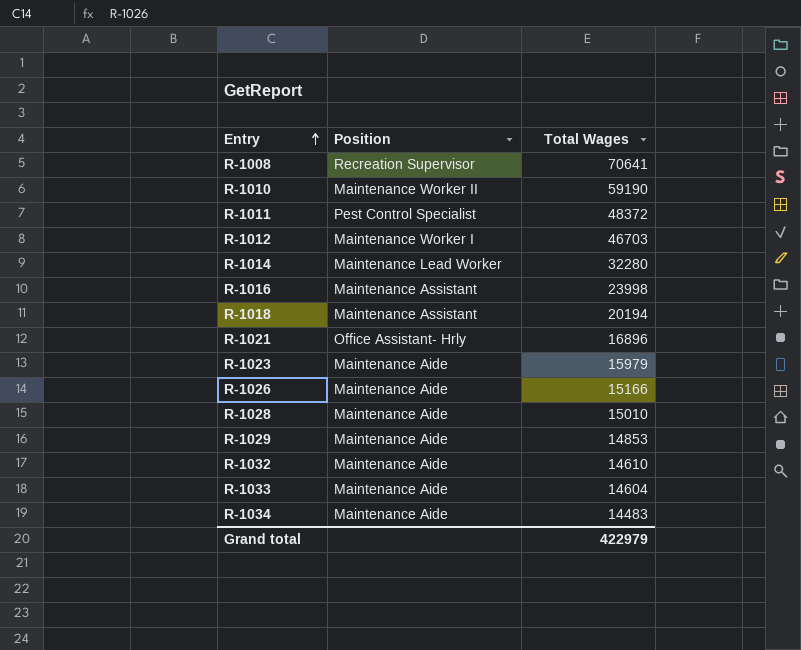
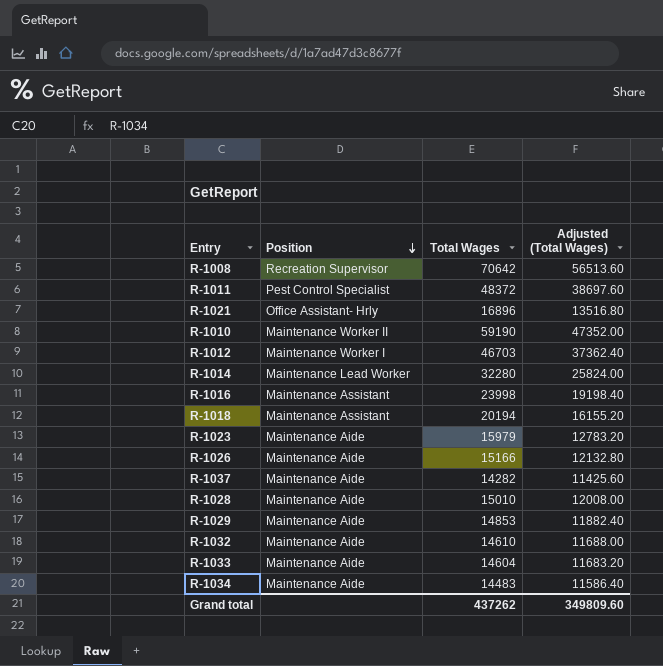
row order: Entry ascending -> Position descending
column Adjusted (Total Wages) | formula: none -> [Total Wages] * 0.8
R-1008 | Total Wages: 70641 -> 70642
row R-1037: none -> Maintenance Aide | 14282 | 11425.60
Grand total | Total Wages: 422979 -> 437262

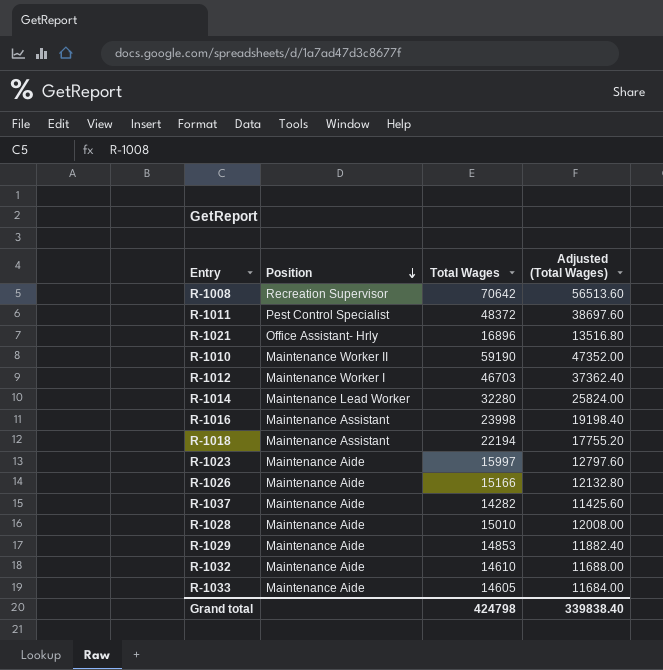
row R-1034: Maintenance Aide | 14483 | 11586.40 -> none
R-1018 | Total Wages: 20194 -> 22194
R-1018 | Adjusted (Total Wages): 16155.20 -> 17755.20
R-1023 | Total Wages: 15979 -> 15997
R-1023 | Adjusted (Total Wages): 12783.20 -> 12797.60
R-1033 | Total Wages: 14604 -> 14605
R-1033 | Adjusted (Total Wages): 11683.20 -> 11684.00
Grand total | Total Wages: 437262 -> 424798
Grand total | Adjusted (Total Wages): 349809.60 -> 339838.40

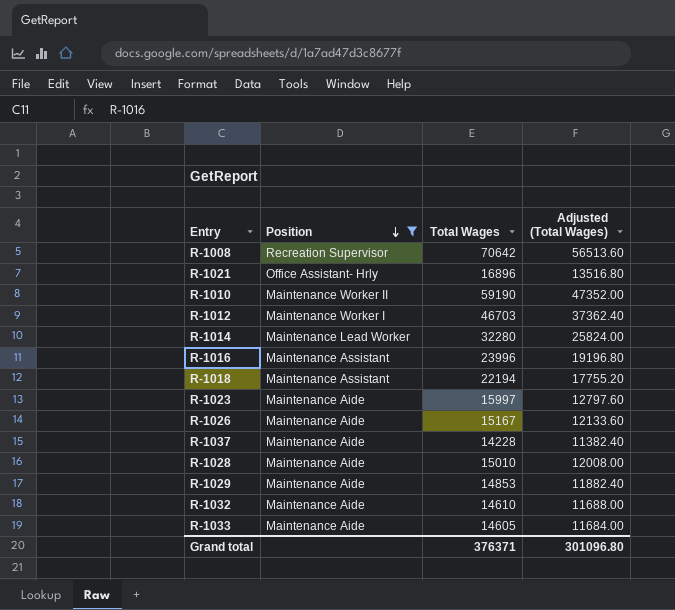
filter: none -> Position != Pest Control Specialist
R-1016 | Total Wages: 23998 -> 23996
R-1016 | Adjusted (Total Wages): 19198.40 -> 19196.80
R-1026 | Total Wages: 15166 -> 15167
R-1026 | Adjusted (Total Wages): 12132.80 -> 12133.60
R-1037 | Total Wages: 14282 -> 14228
R-1037 | Adjusted (Total Wages): 11425.60 -> 11382.40
Grand total | Total Wages: 424798 -> 376371
Grand total | Adjusted (Total Wages): 339838.40 -> 301096.80

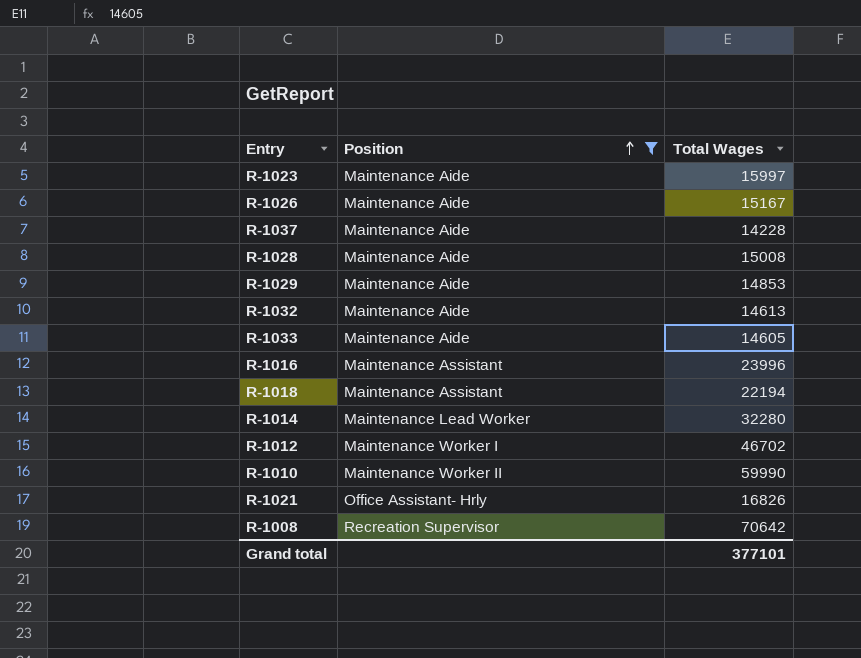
row order: Position descending -> Position ascending
column Adjusted (Total Wages) | formula: [Total Wages] * 0.8 -> none
R-1028 | Total Wages: 15010 -> 15008
R-1032 | Total Wages: 14610 -> 14613
R-1012 | Total Wages: 46703 -> 46702
R-1010 | Total Wages: 59190 -> 59990
R-1021 | Total Wages: 16896 -> 16826
Grand total | Total Wages: 376371 -> 377101

